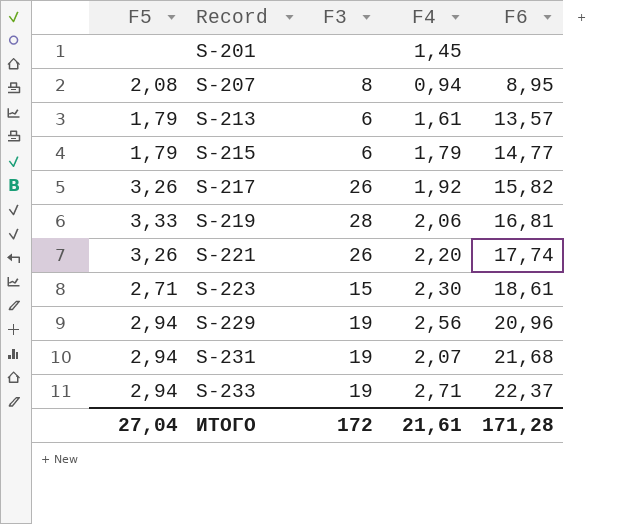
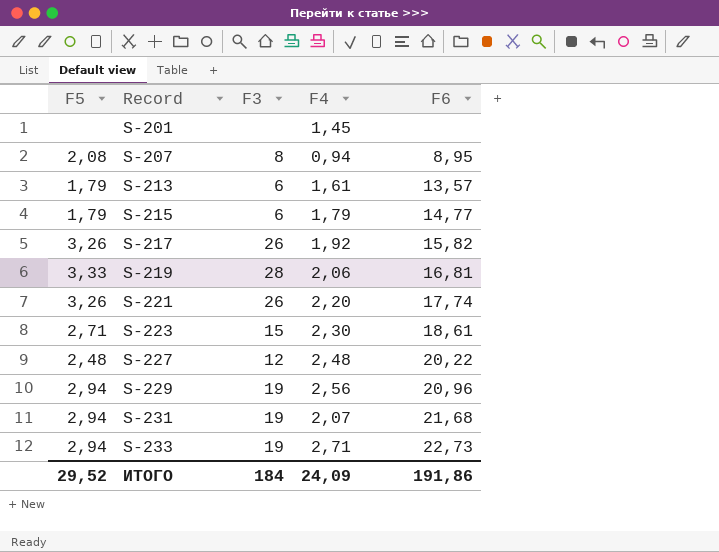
row S-227: none -> 2,48 | 12 | 2,48 | 20,22
S-233 | F6: 22,37 -> 22,73
ИТОГО | F5: 27,04 -> 29,52
ИТОГО | F3: 172 -> 184
ИТОГО | F4: 21,61 -> 24,09
ИТОГО | F6: 171,28 -> 191,86

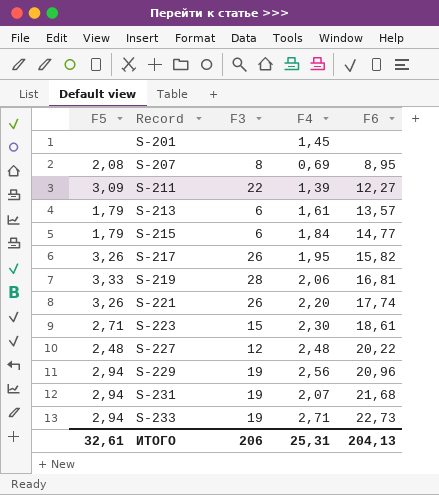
S-207 | F4: 0,94 -> 0,69
row S-211: none -> 3,09 | 22 | 1,39 | 12,27
S-215 | F4: 1,79 -> 1,84
S-217 | F4: 1,92 -> 1,95
ИТОГО | F5: 29,52 -> 32,61
ИТОГО | F3: 184 -> 206
ИТОГО | F4: 24,09 -> 25,31
ИТОГО | F6: 191,86 -> 204,13

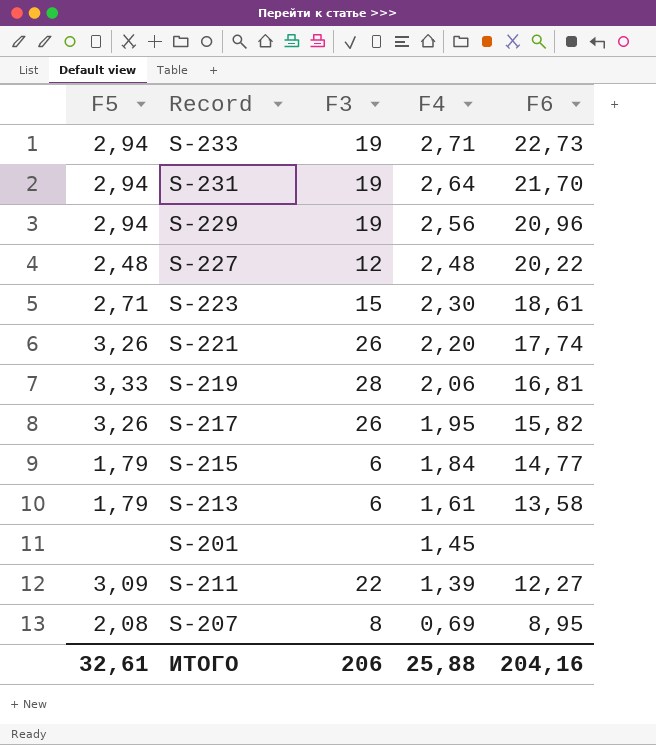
row order: Record ascending -> F4 descending
S-231 | F4: 2,07 -> 2,64
S-231 | F6: 21,68 -> 21,70
S-213 | F6: 13,57 -> 13,58
ИТОГО | F4: 25,31 -> 25,88
ИТОГО | F6: 204,13 -> 204,16

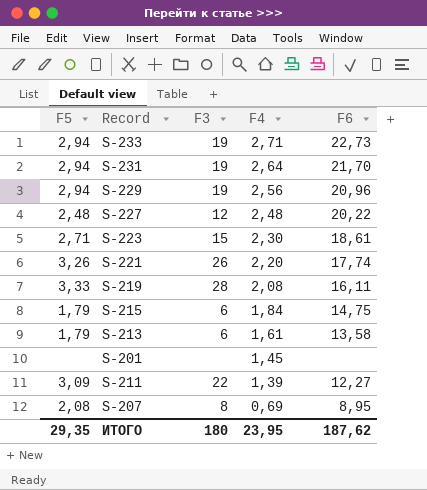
row S-217: 3,26 | 26 | 1,95 | 15,82 -> none
S-219 | F4: 2,06 -> 2,08
S-219 | F6: 16,81 -> 16,11
S-215 | F6: 14,77 -> 14,75
ИТОГО | F5: 32,61 -> 29,35
ИТОГО | F3: 206 -> 180
ИТОГО | F4: 25,88 -> 23,95
ИТОГО | F6: 204,16 -> 187,62

